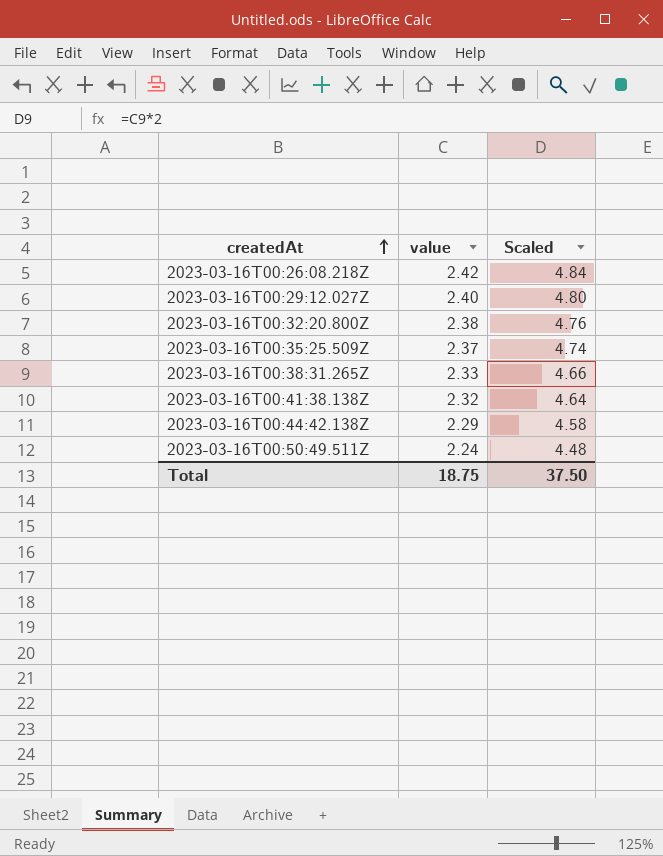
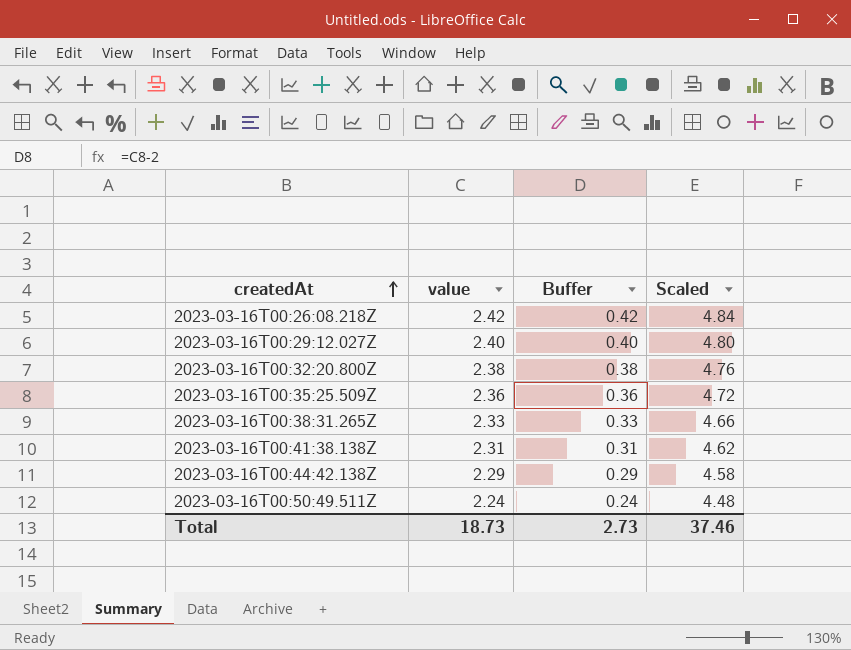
column Buffer | formula: none -> [value] - 2
2023-03-16T00:35:25.509Z | value: 2.37 -> 2.36
2023-03-16T00:35:25.509Z | Scaled: 4.74 -> 4.72
2023-03-16T00:41:38.138Z | value: 2.32 -> 2.31
2023-03-16T00:41:38.138Z | Scaled: 4.64 -> 4.62
Total | value: 18.75 -> 18.73
Total | Scaled: 37.50 -> 37.46

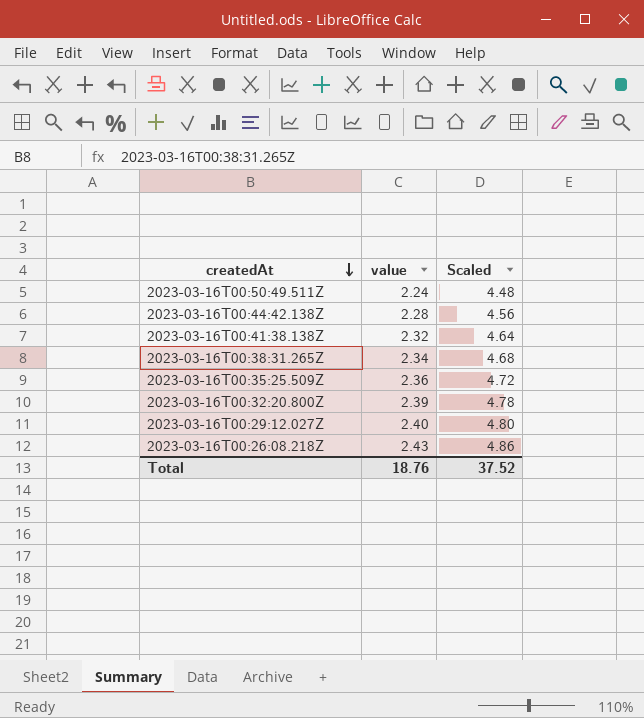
row order: createdAt ascending -> createdAt descending
column Buffer | formula: [value] - 2 -> none
2023-03-16T00:44:42.138Z | value: 2.29 -> 2.28
2023-03-16T00:44:42.138Z | Scaled: 4.58 -> 4.56
2023-03-16T00:41:38.138Z | value: 2.31 -> 2.32
2023-03-16T00:41:38.138Z | Scaled: 4.62 -> 4.64
2023-03-16T00:38:31.265Z | value: 2.33 -> 2.34
2023-03-16T00:38:31.265Z | Scaled: 4.66 -> 4.68
2023-03-16T00:32:20.800Z | value: 2.38 -> 2.39
2023-03-16T00:32:20.800Z | Scaled: 4.76 -> 4.78
2023-03-16T00:26:08.218Z | value: 2.42 -> 2.43
2023-03-16T00:26:08.218Z | Scaled: 4.84 -> 4.86
Total | value: 18.73 -> 18.76
Total | Scaled: 37.46 -> 37.52

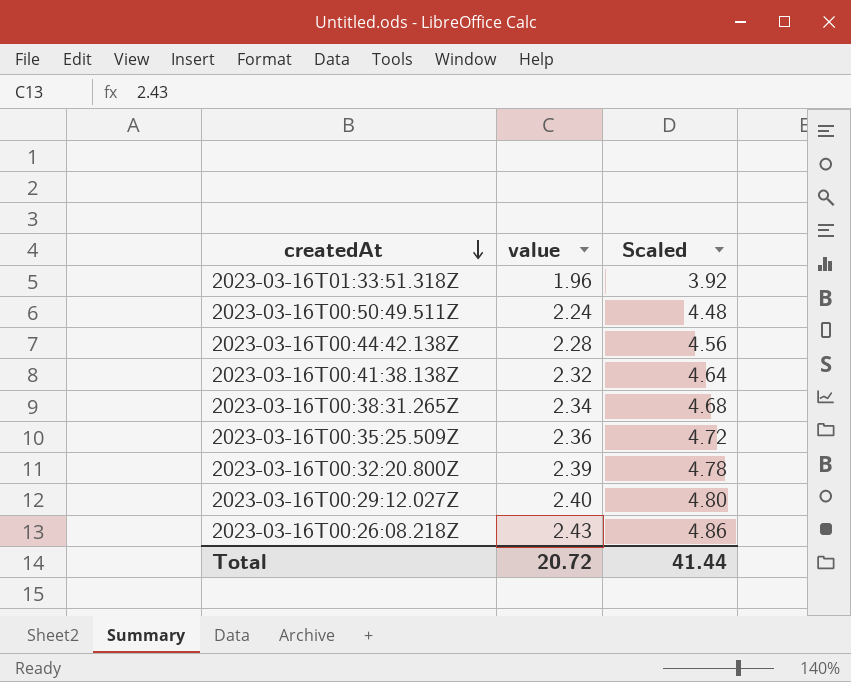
row 2023-03-16T01:33:51.318Z: none -> 1.96 | 3.92
Total | value: 18.76 -> 20.72
Total | Scaled: 37.52 -> 41.44

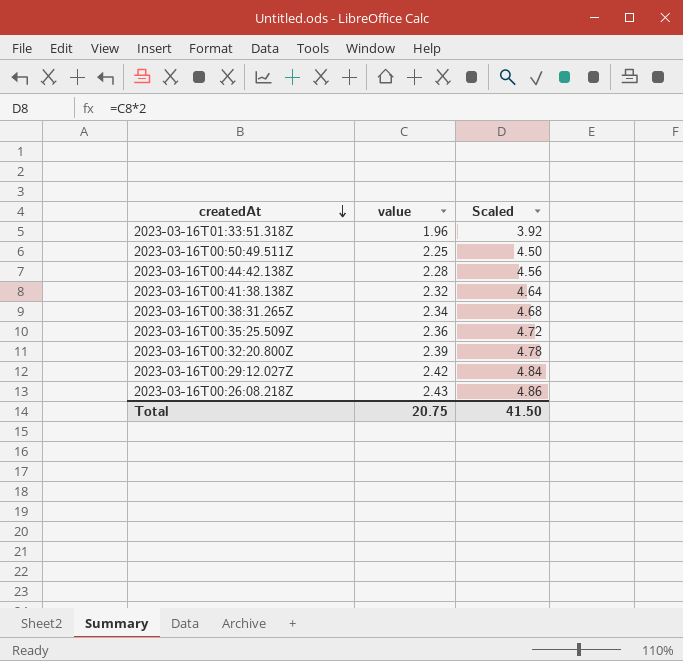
2023-03-16T00:50:49.511Z | value: 2.24 -> 2.25
2023-03-16T00:50:49.511Z | Scaled: 4.48 -> 4.50
2023-03-16T00:29:12.027Z | value: 2.40 -> 2.42
2023-03-16T00:29:12.027Z | Scaled: 4.80 -> 4.84
Total | value: 20.72 -> 20.75
Total | Scaled: 41.44 -> 41.50

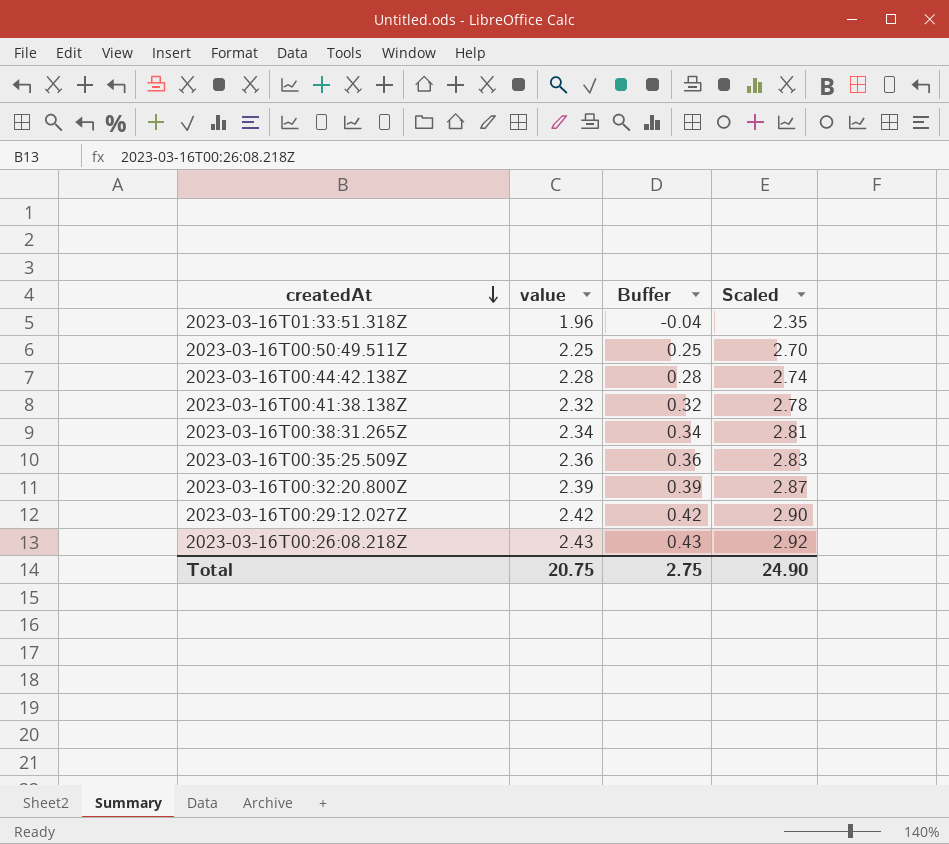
column Buffer | formula: none -> [value] - 2
column Scaled | formula: [value] * 2 -> [value] * 1.2
Total | Scaled: 41.50 -> 24.90

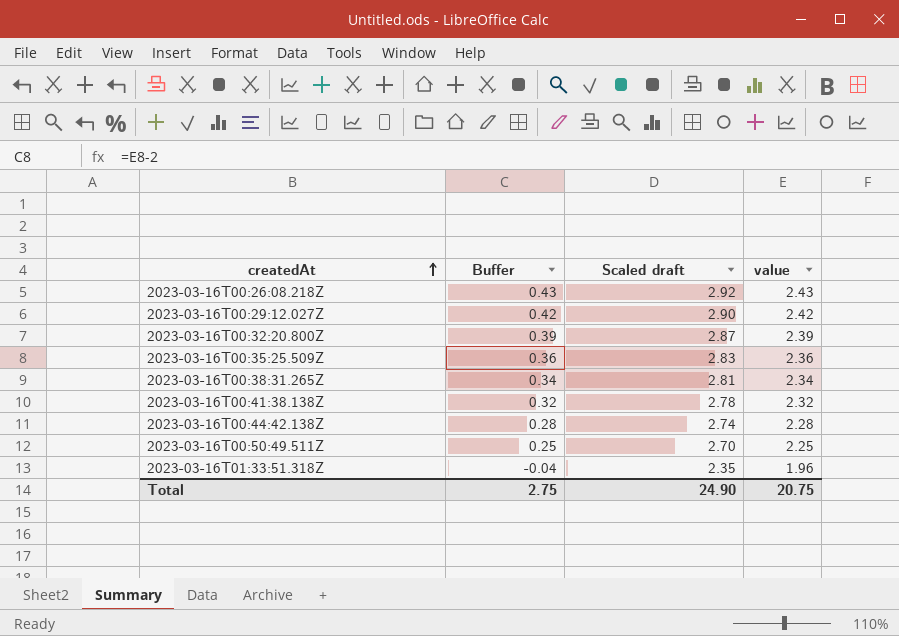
row order: createdAt descending -> createdAt ascending
column name: Scaled -> Scaled draft
column value | position: 2 -> 4

